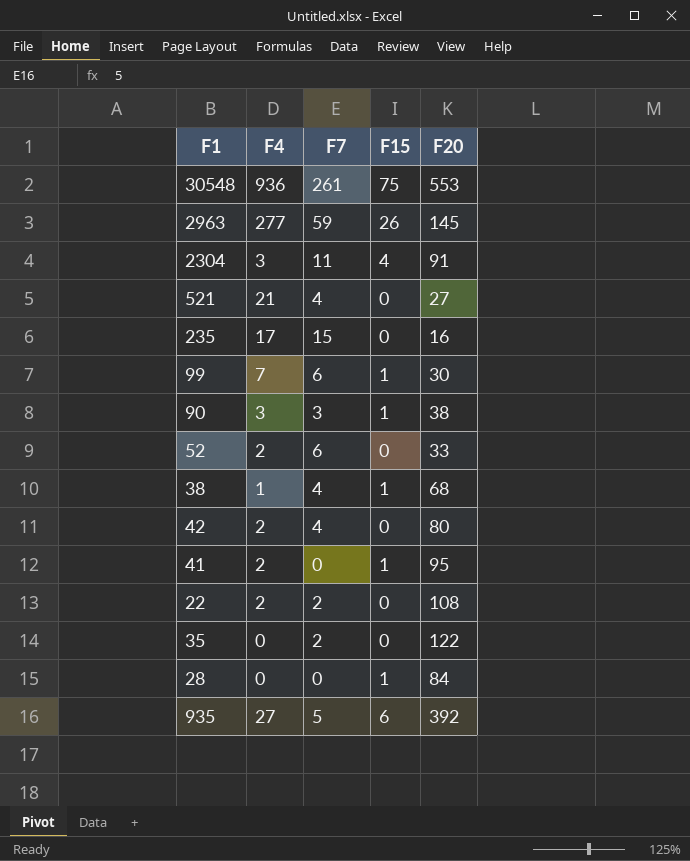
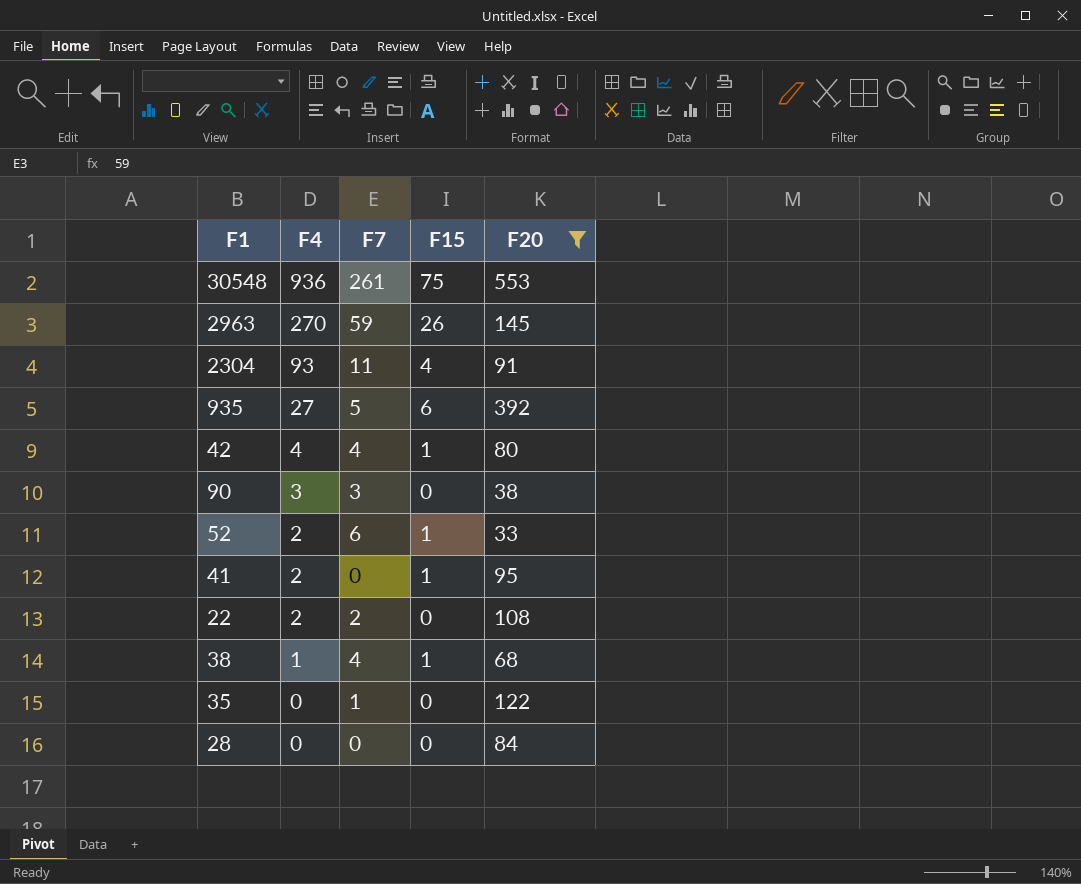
filter: none -> F20 >= 33
row order: none -> F4 descending
2963 | F4: 277 -> 270
2304 | F4: 3 -> 93
42 | F4: 2 -> 4
42 | F15: 0 -> 1
90 | F15: 1 -> 0
52 | F15: 0 -> 1
35 | F7: 2 -> 1
28 | F15: 1 -> 0

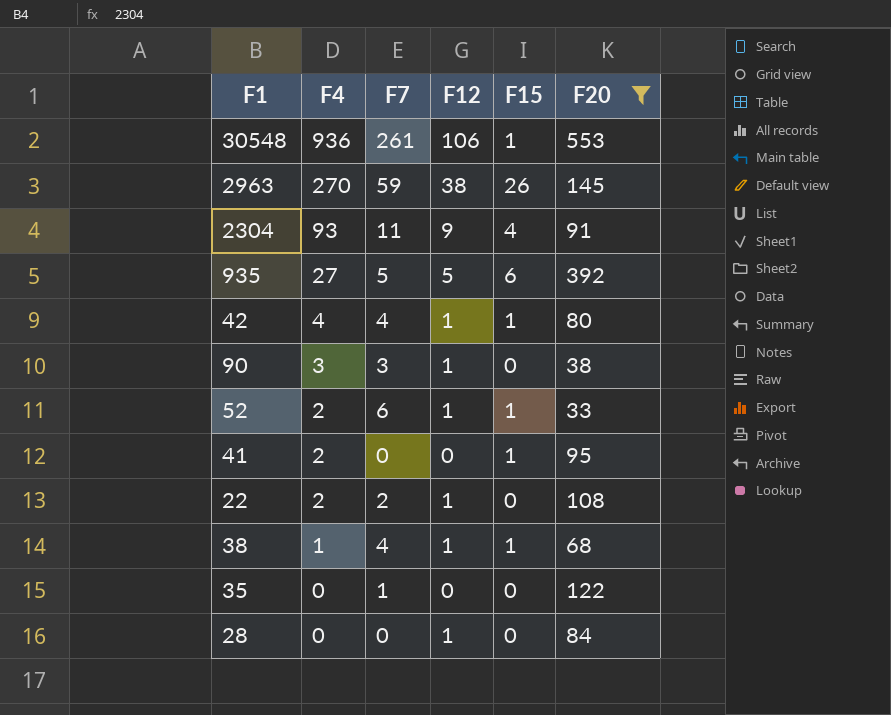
column F12 | position: none -> 4
30548 | F15: 75 -> 1

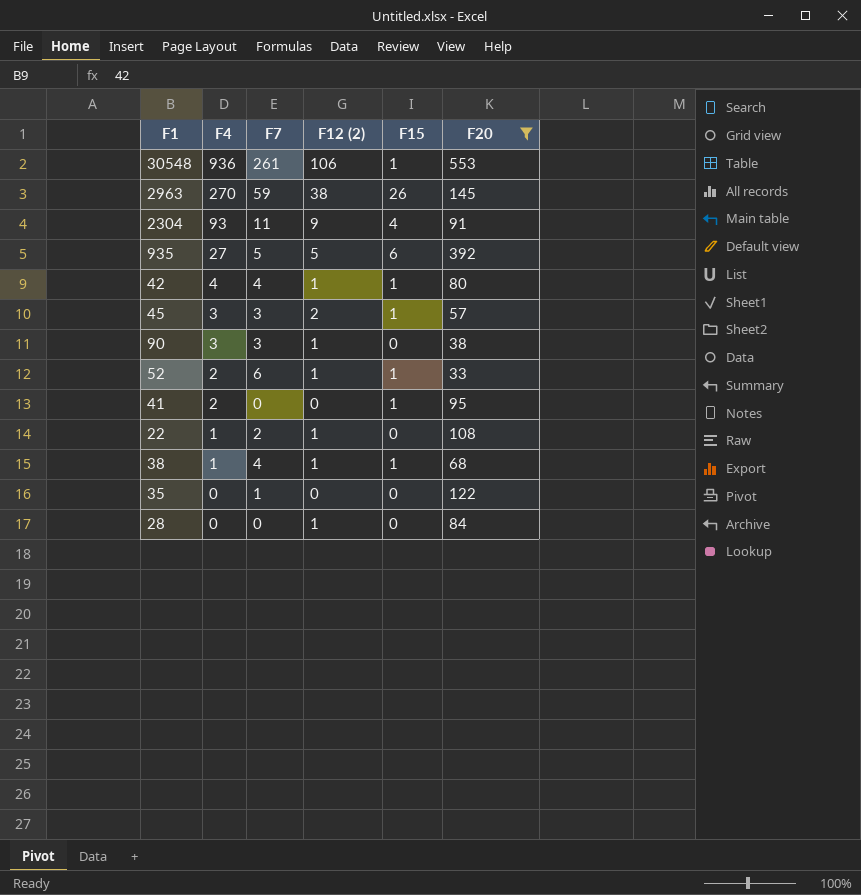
column name: F12 -> F12 (2)
row 45: none -> 3 | 3 | 2 | 1 | 57
22 | F4: 2 -> 1

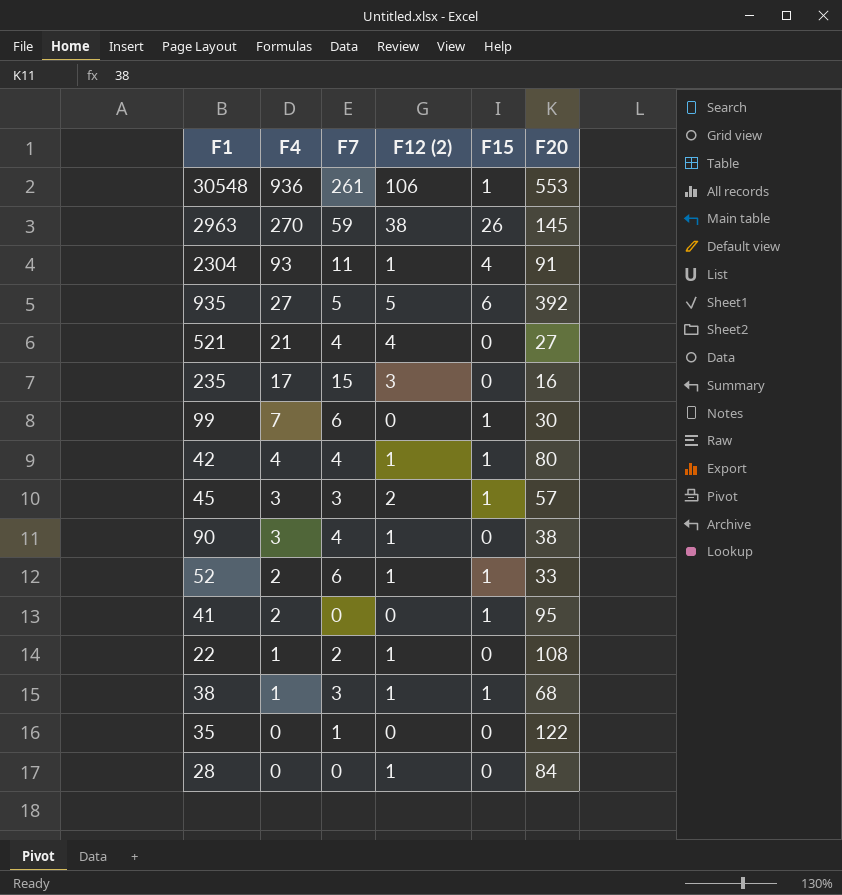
filter: F20 >= 33 -> none
2304 | F12 (2): 9 -> 1
90 | F7: 3 -> 4
38 | F7: 4 -> 3

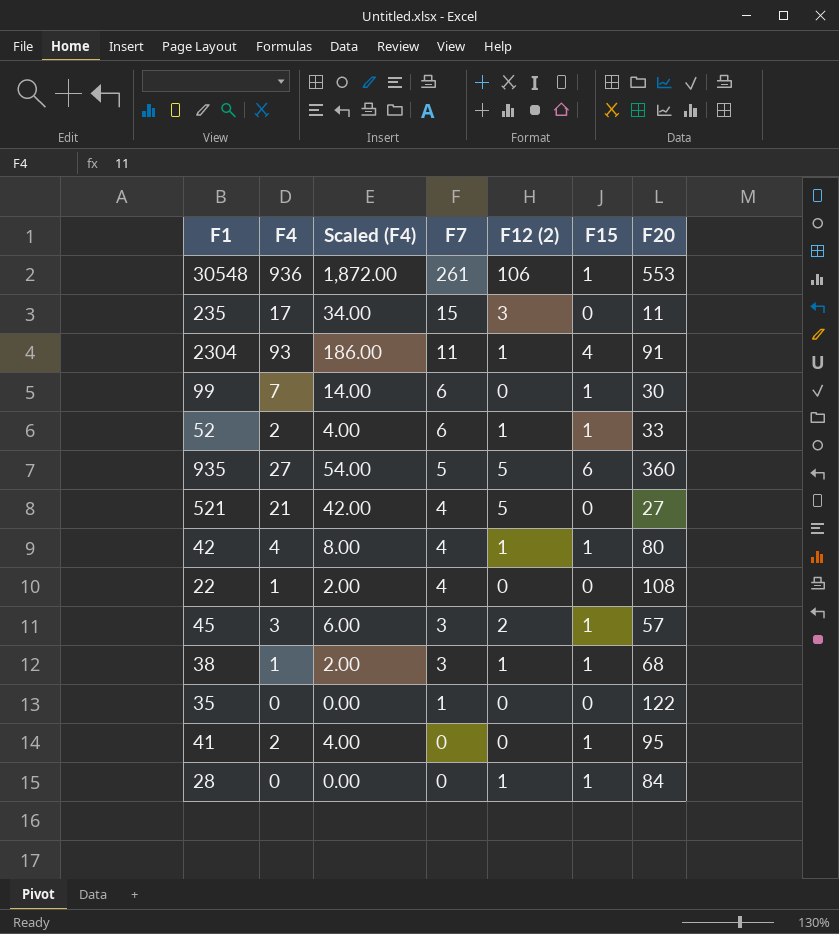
row order: F4 descending -> F7 descending
column Scaled (F4) | formula: none -> [F4] * 2
row 2963: 270 | 59 | 38 | 26 | 145 -> none
row 90: 3 | 4 | 1 | 0 | 38 -> none
235 | F20: 16 -> 11
935 | F20: 392 -> 360
521 | F12 (2): 4 -> 5
22 | F7: 2 -> 4
22 | F12 (2): 1 -> 0
28 | F15: 0 -> 1

